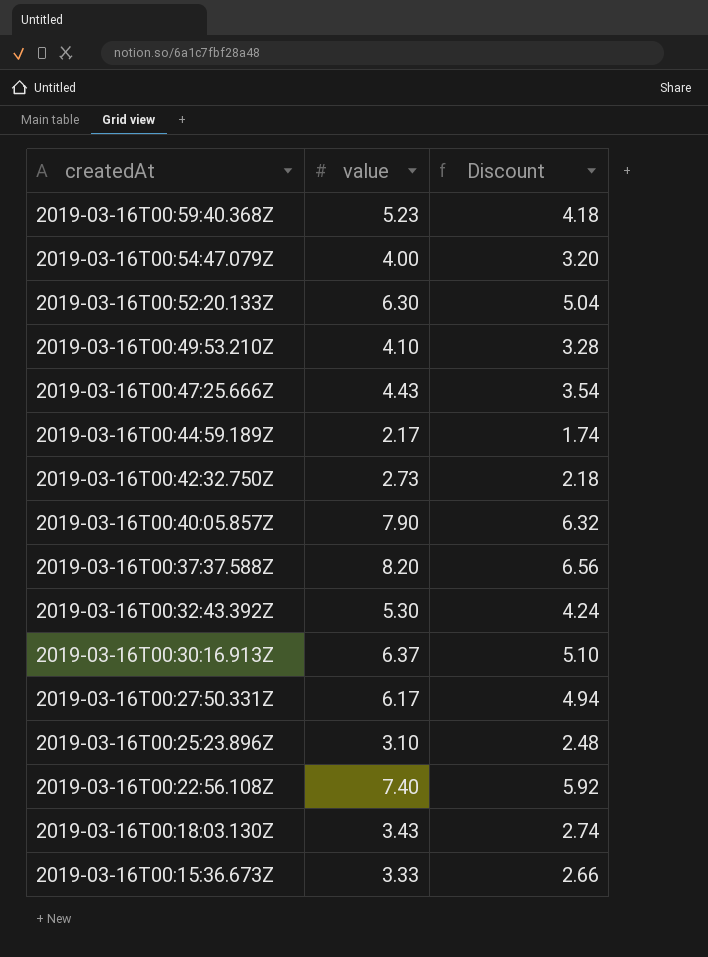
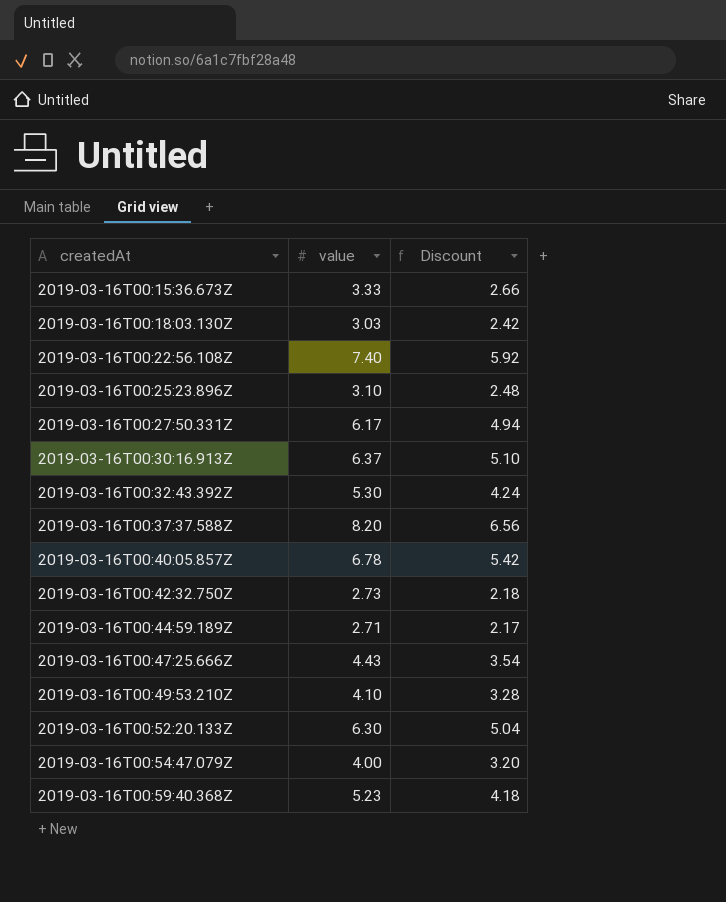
row order: createdAt descending -> createdAt ascending
2019-03-16T00:18:03.130Z | value: 3.43 -> 3.03
2019-03-16T00:18:03.130Z | Discount: 2.74 -> 2.42
2019-03-16T00:40:05.857Z | value: 7.90 -> 6.78
2019-03-16T00:40:05.857Z | Discount: 6.32 -> 5.42
2019-03-16T00:44:59.189Z | value: 2.17 -> 2.71
2019-03-16T00:44:59.189Z | Discount: 1.74 -> 2.17

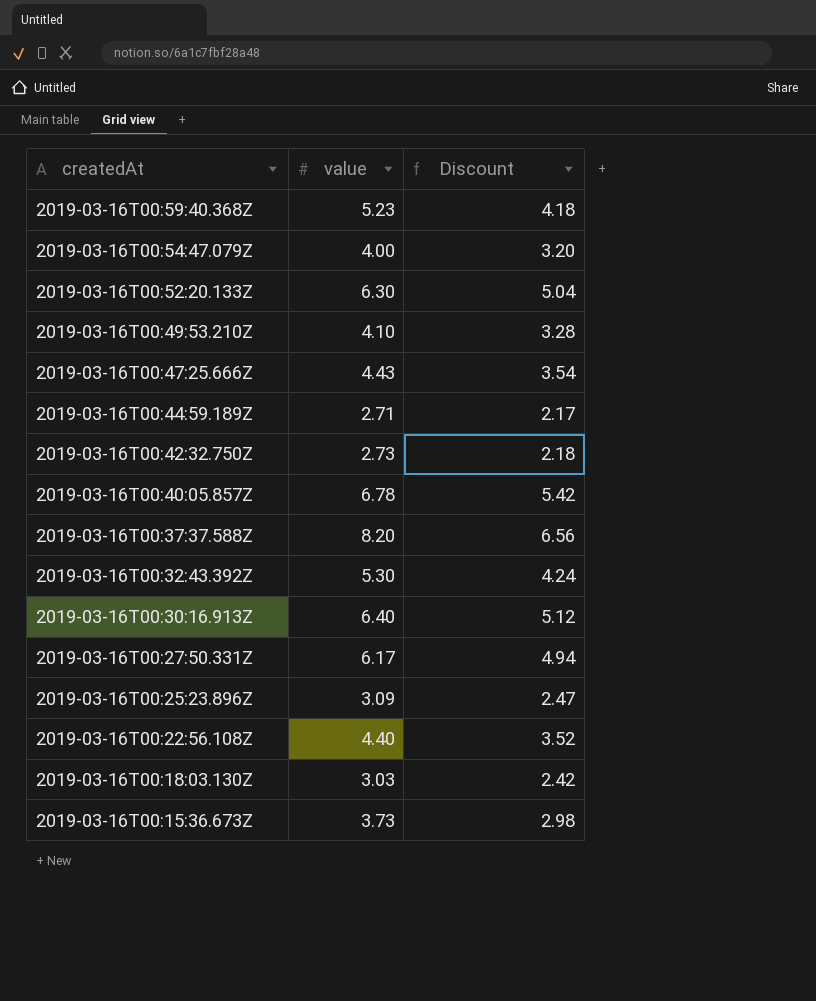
row order: createdAt ascending -> createdAt descending
2019-03-16T00:30:16.913Z | value: 6.37 -> 6.40
2019-03-16T00:30:16.913Z | Discount: 5.10 -> 5.12
2019-03-16T00:25:23.896Z | value: 3.10 -> 3.09
2019-03-16T00:25:23.896Z | Discount: 2.48 -> 2.47
2019-03-16T00:22:56.108Z | value: 7.40 -> 4.40
2019-03-16T00:22:56.108Z | Discount: 5.92 -> 3.52
2019-03-16T00:15:36.673Z | value: 3.33 -> 3.73
2019-03-16T00:15:36.673Z | Discount: 2.66 -> 2.98

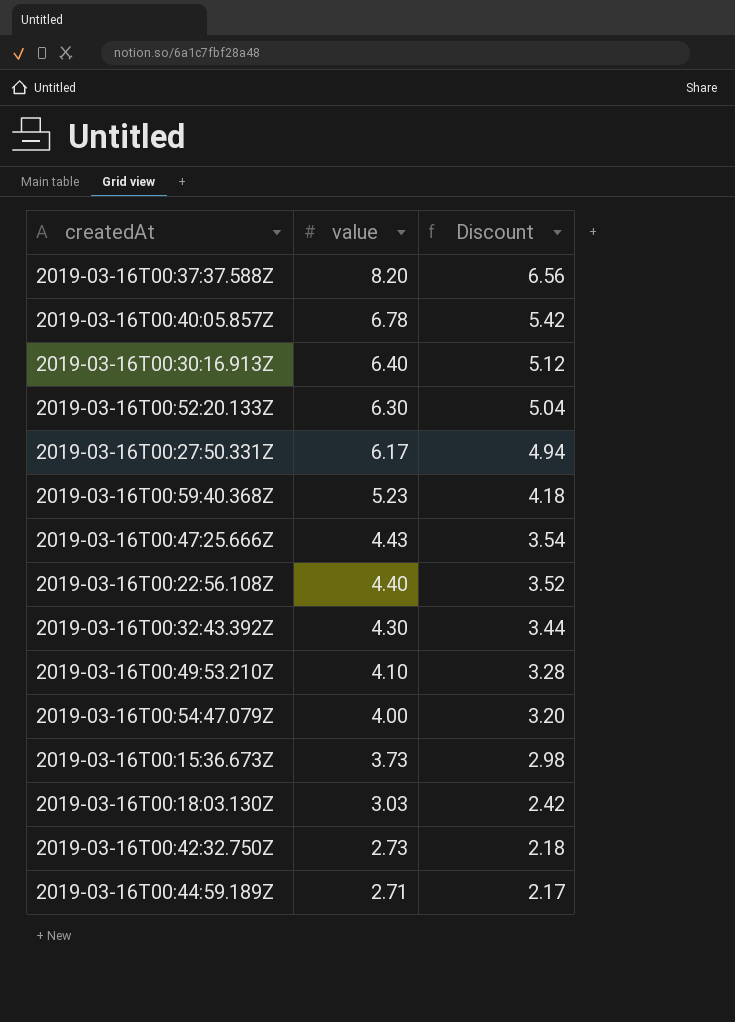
row order: createdAt descending -> value descending
row 2019-03-16T00:25:23.896Z: 3.09 | 2.47 -> none
2019-03-16T00:32:43.392Z | value: 5.30 -> 4.30
2019-03-16T00:32:43.392Z | Discount: 4.24 -> 3.44

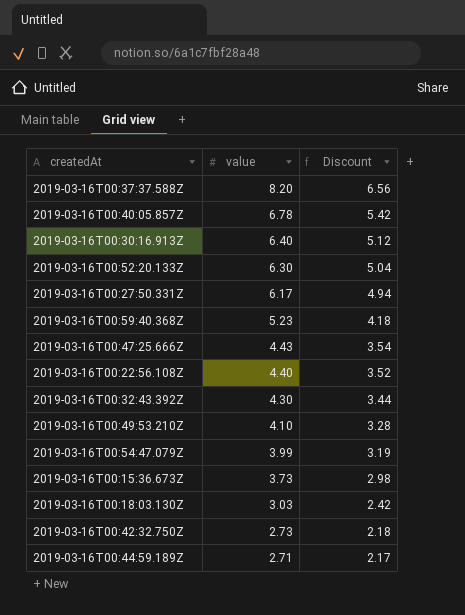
2019-03-16T00:54:47.079Z | value: 4.00 -> 3.99
2019-03-16T00:54:47.079Z | Discount: 3.20 -> 3.19

